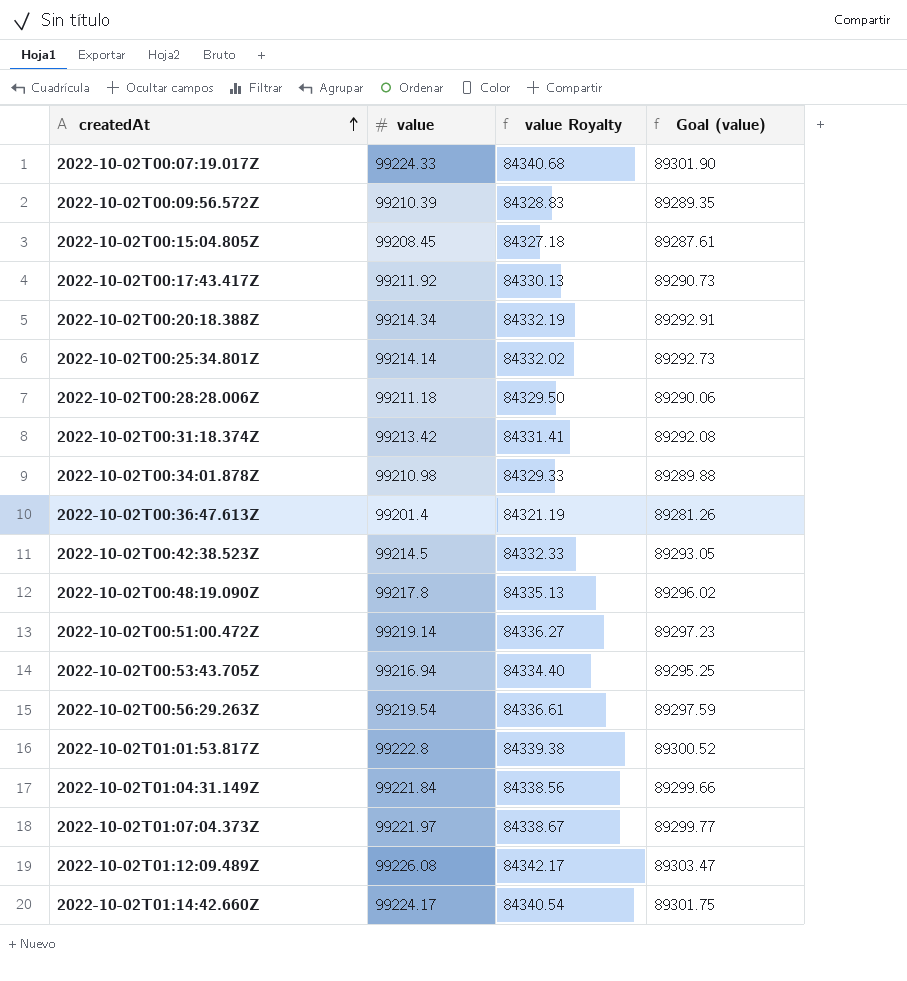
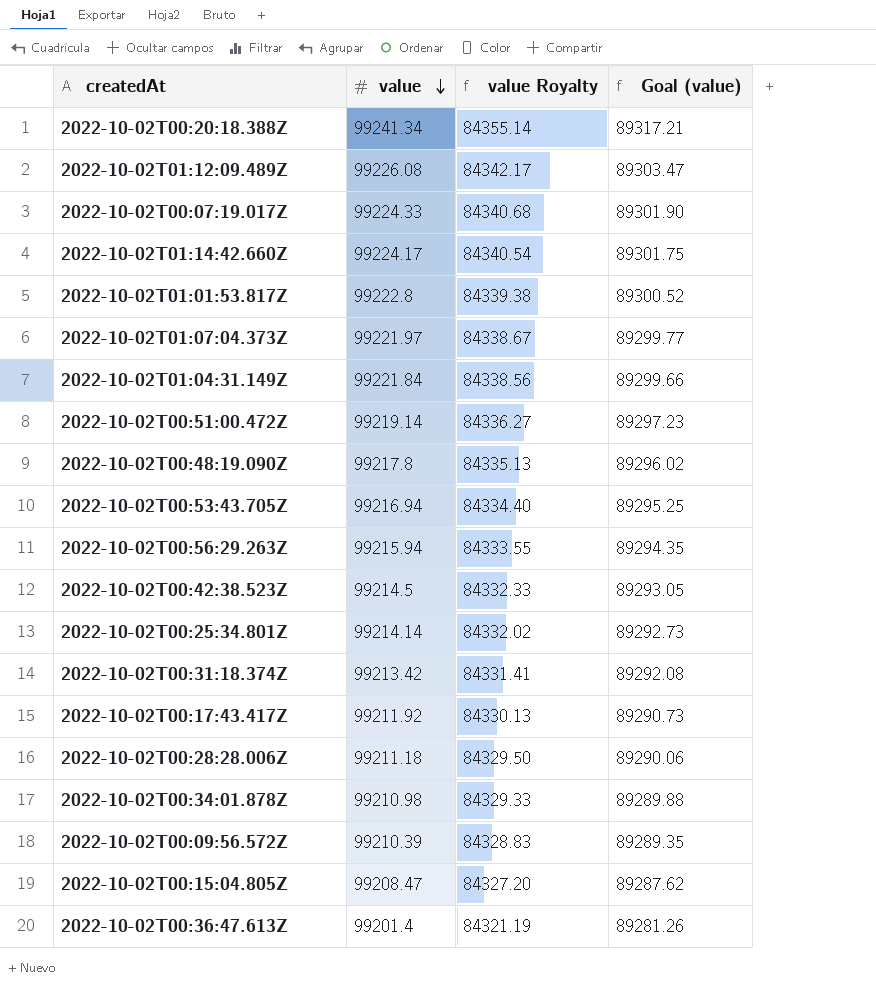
row order: createdAt ascending -> value descending
2022-10-02T00:20:18.388Z | value: 99214.34 -> 99241.34
2022-10-02T00:20:18.388Z | value Royalty: 84332.19 -> 84355.14
2022-10-02T00:20:18.388Z | Goal (value): 89292.91 -> 89317.21
2022-10-02T00:56:29.263Z | value: 99219.54 -> 99215.94
2022-10-02T00:56:29.263Z | value Royalty: 84336.61 -> 84333.55
2022-10-02T00:56:29.263Z | Goal (value): 89297.59 -> 89294.35
2022-10-02T00:15:04.805Z | value: 99208.45 -> 99208.47
2022-10-02T00:15:04.805Z | value Royalty: 84327.18 -> 84327.20
2022-10-02T00:15:04.805Z | Goal (value): 89287.61 -> 89287.62

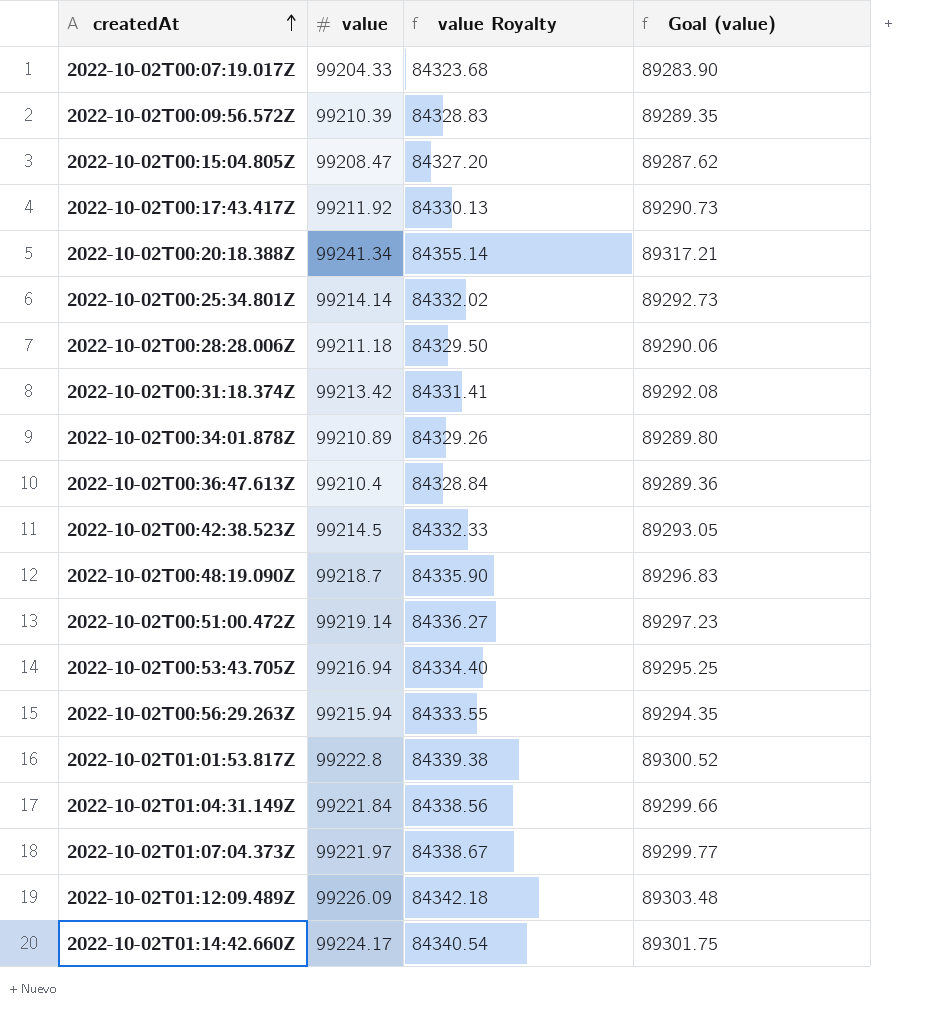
row order: value descending -> createdAt ascending
2022-10-02T00:07:19.017Z | value: 99224.33 -> 99204.33
2022-10-02T00:07:19.017Z | value Royalty: 84340.68 -> 84323.68
2022-10-02T00:07:19.017Z | Goal (value): 89301.90 -> 89283.90
2022-10-02T00:34:01.878Z | value: 99210.98 -> 99210.89
2022-10-02T00:34:01.878Z | value Royalty: 84329.33 -> 84329.26
2022-10-02T00:34:01.878Z | Goal (value): 89289.88 -> 89289.80
2022-10-02T00:36:47.613Z | value: 99201.4 -> 99210.4
2022-10-02T00:36:47.613Z | value Royalty: 84321.19 -> 84328.84
2022-10-02T00:36:47.613Z | Goal (value): 89281.26 -> 89289.36
2022-10-02T00:48:19.090Z | value: 99217.8 -> 99218.7
2022-10-02T00:48:19.090Z | value Royalty: 84335.13 -> 84335.90
2022-10-02T00:48:19.090Z | Goal (value): 89296.02 -> 89296.83
2022-10-02T01:12:09.489Z | value: 99226.08 -> 99226.09
2022-10-02T01:12:09.489Z | value Royalty: 84342.17 -> 84342.18
2022-10-02T01:12:09.489Z | Goal (value): 89303.47 -> 89303.48

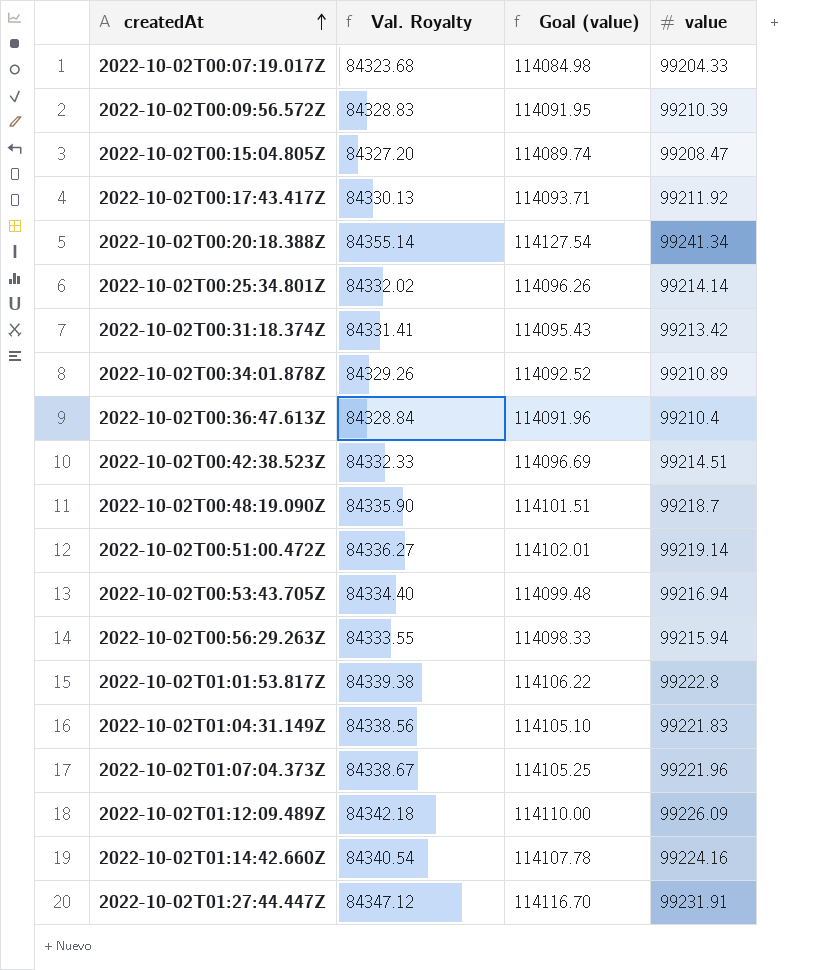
column name: value Royalty -> Val. Royalty
column Goal (value) | formula: [value] * 0.9 -> [value] * 1.15
column value | position: 2 -> 4
row 2022-10-02T00:28:28.006Z: 99211.18 | 84329.50 | 89290.06 -> none
2022-10-02T00:42:38.523Z | value: 99214.5 -> 99214.51
2022-10-02T01:04:31.149Z | value: 99221.84 -> 99221.83
2022-10-02T01:07:04.373Z | value: 99221.97 -> 99221.96
2022-10-02T01:14:42.660Z | value: 99224.17 -> 99224.16
row 2022-10-02T01:27:44.447Z: none -> 84347.12 | 114116.70 | 99231.91

